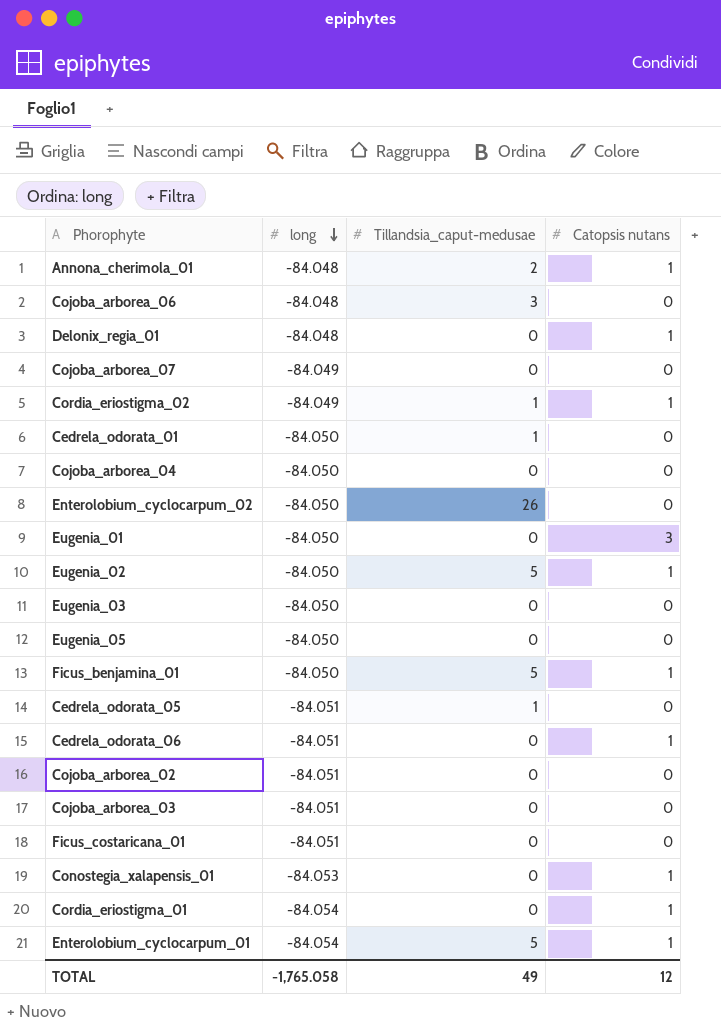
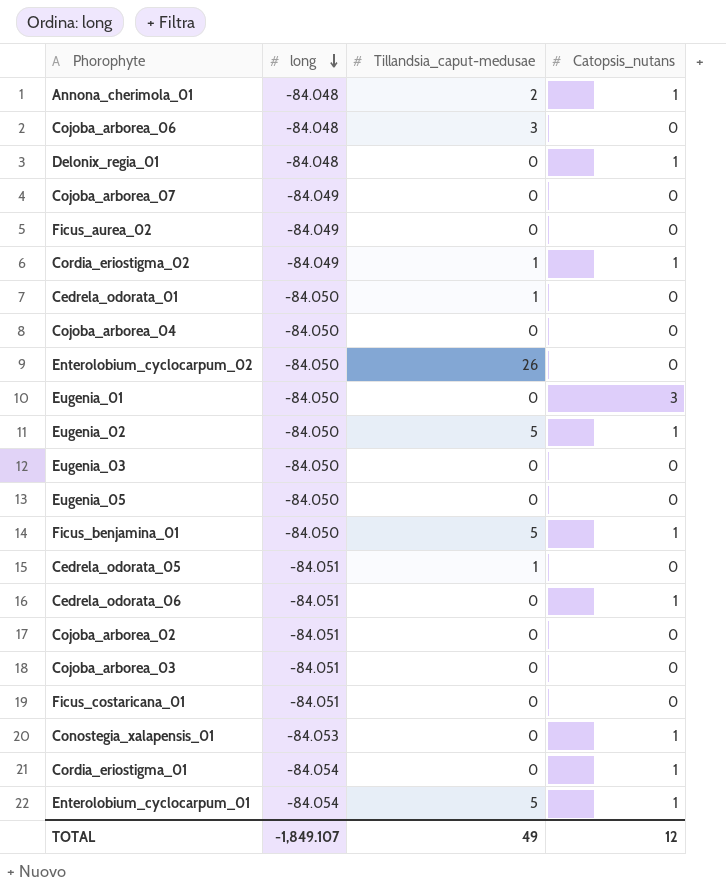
column name: Catopsis nutans -> Catopsis_nutans
row Ficus_aurea_02: none -> -84.049 | 0 | 0
TOTAL | long: -1,765.058 -> -1,849.107

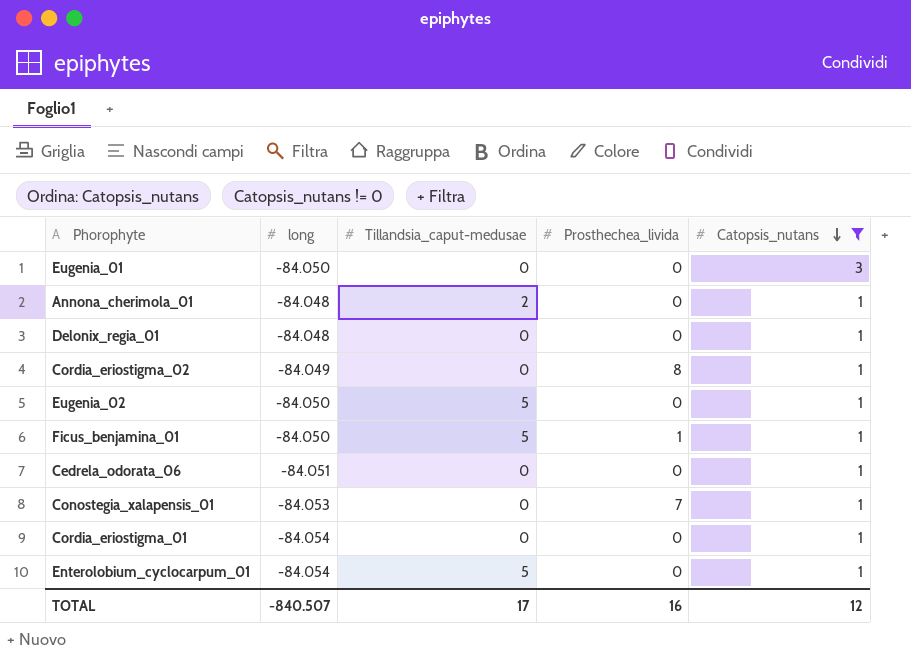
filter: none -> Catopsis_nutans != 0
row order: long descending -> Catopsis_nutans descending
column Prosthechea_livida | position: none -> 4
Cordia_eriostigma_02 | Tillandsia_caput-medusae: 1 -> 0
TOTAL | long: -1,849.107 -> -840.507
TOTAL | Tillandsia_caput-medusae: 49 -> 17

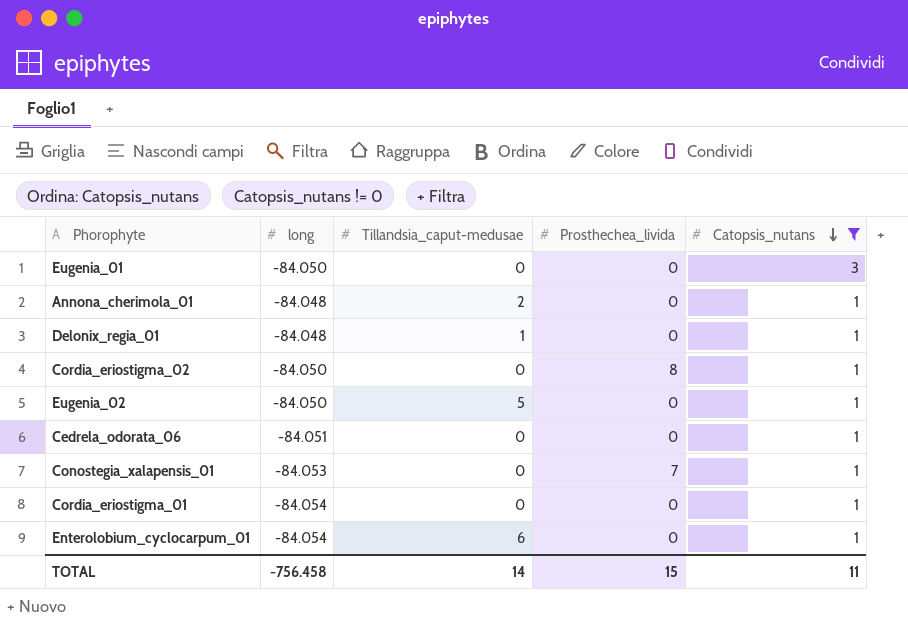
row Ficus_benjamina_01: -84.050 | 5 | 1 | 1 -> none
Delonix_regia_01 | Tillandsia_caput-medusae: 0 -> 1
Cordia_eriostigma_02 | long: -84.049 -> -84.050
Enterolobium_cyclocarpum_01 | Tillandsia_caput-medusae: 5 -> 6
TOTAL | long: -840.507 -> -756.458
TOTAL | Tillandsia_caput-medusae: 17 -> 14
TOTAL | Prosthechea_livida: 16 -> 15
TOTAL | Catopsis_nutans: 12 -> 11

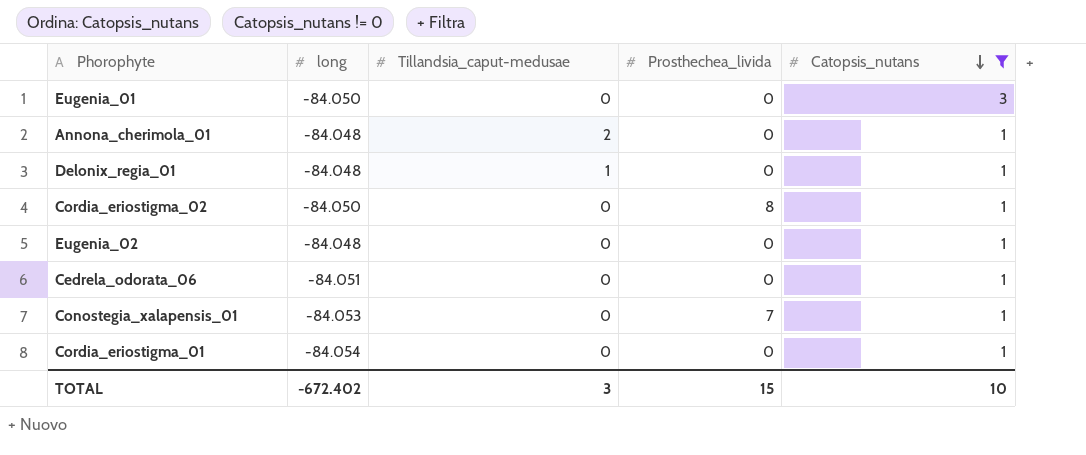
row Enterolobium_cyclocarpum_01: -84.054 | 6 | 0 | 1 -> none
Eugenia_02 | long: -84.050 -> -84.048
Eugenia_02 | Tillandsia_caput-medusae: 5 -> 0
TOTAL | long: -756.458 -> -672.402
TOTAL | Tillandsia_caput-medusae: 14 -> 3
TOTAL | Catopsis_nutans: 11 -> 10

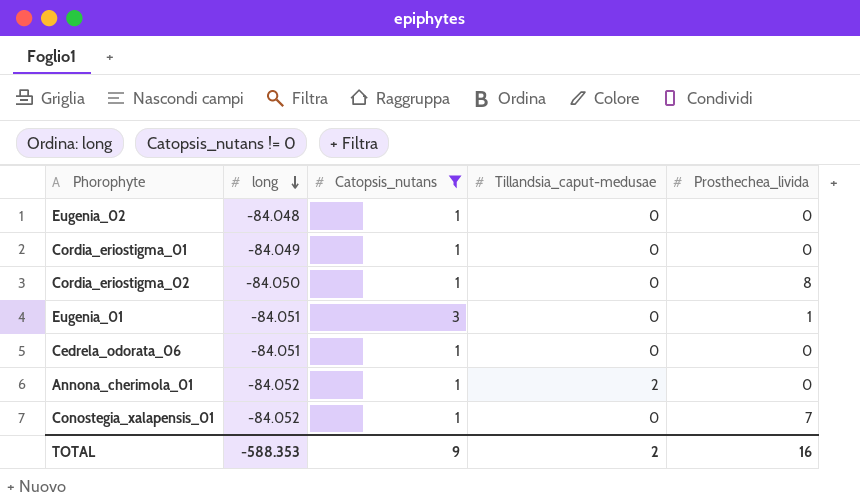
row order: Catopsis_nutans descending -> long descending
column Catopsis_nutans | position: 5 -> 3
row Delonix_regia_01: -84.048 | 1 | 0 | 1 -> none
Cordia_eriostigma_01 | long: -84.054 -> -84.049
Eugenia_01 | long: -84.050 -> -84.051
Eugenia_01 | Prosthechea_livida: 0 -> 1
Annona_cherimola_01 | long: -84.048 -> -84.052
Conostegia_xalapensis_01 | long: -84.053 -> -84.052
TOTAL | long: -672.402 -> -588.353
TOTAL | Catopsis_nutans: 10 -> 9
TOTAL | Tillandsia_caput-medusae: 3 -> 2
TOTAL | Prosthechea_livida: 15 -> 16

